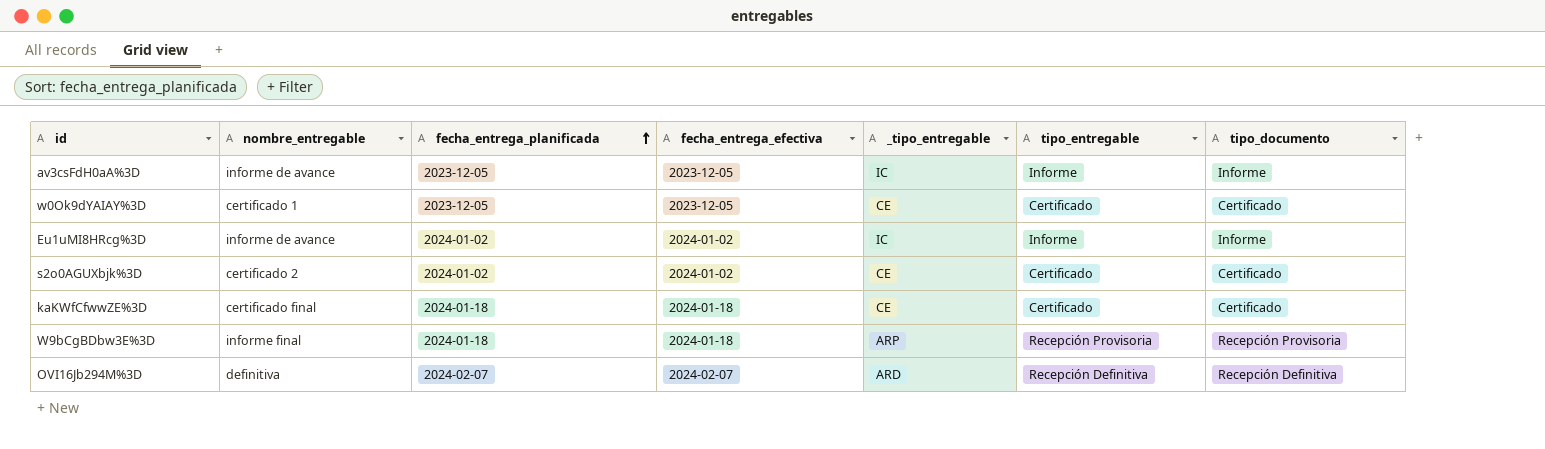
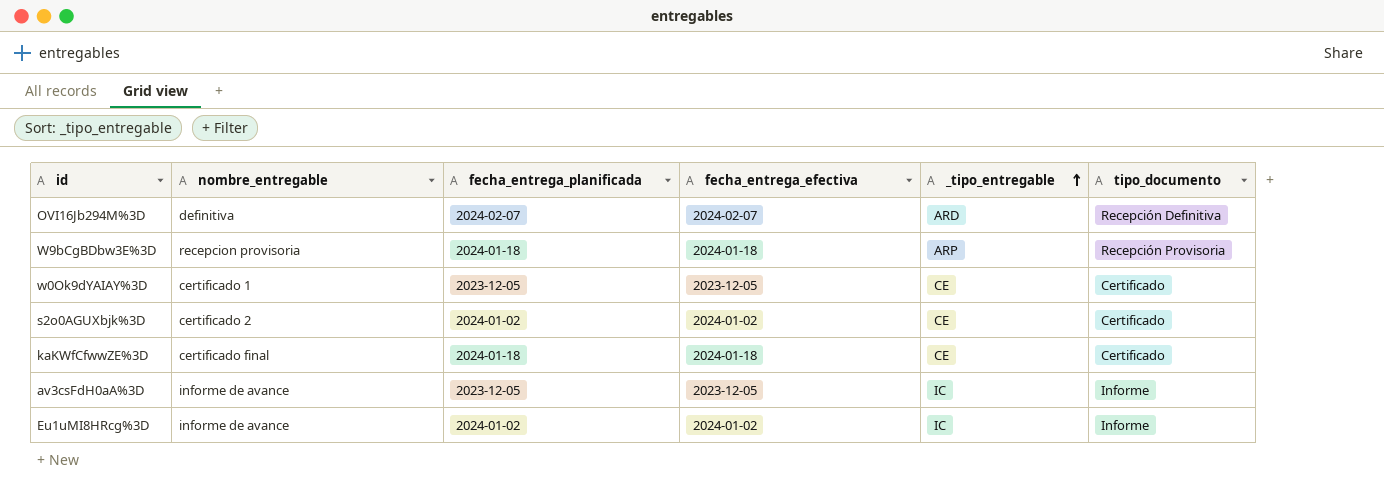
row order: fecha_entrega_planificada ascending -> _tipo_entregable ascending
column tipo_entregable | position: 6 -> none
W9bCgBDbw3E%3D | nombre_entregable: informe final -> recepcion provisoria

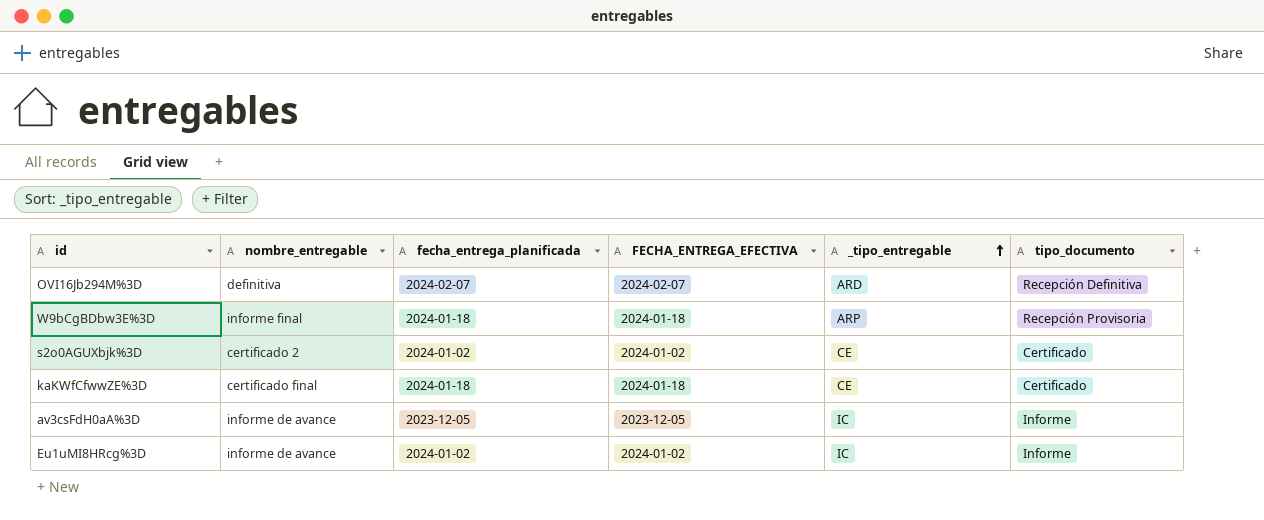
column name: fecha_entrega_efectiva -> FECHA_ENTREGA_EFECTIVA
row w0Ok9dYAIAY%3D: certificado 1 | 2023-12-05 | 2023-12-05 | CE | Certificado -> none
W9bCgBDbw3E%3D | nombre_entregable: recepcion provisoria -> informe final

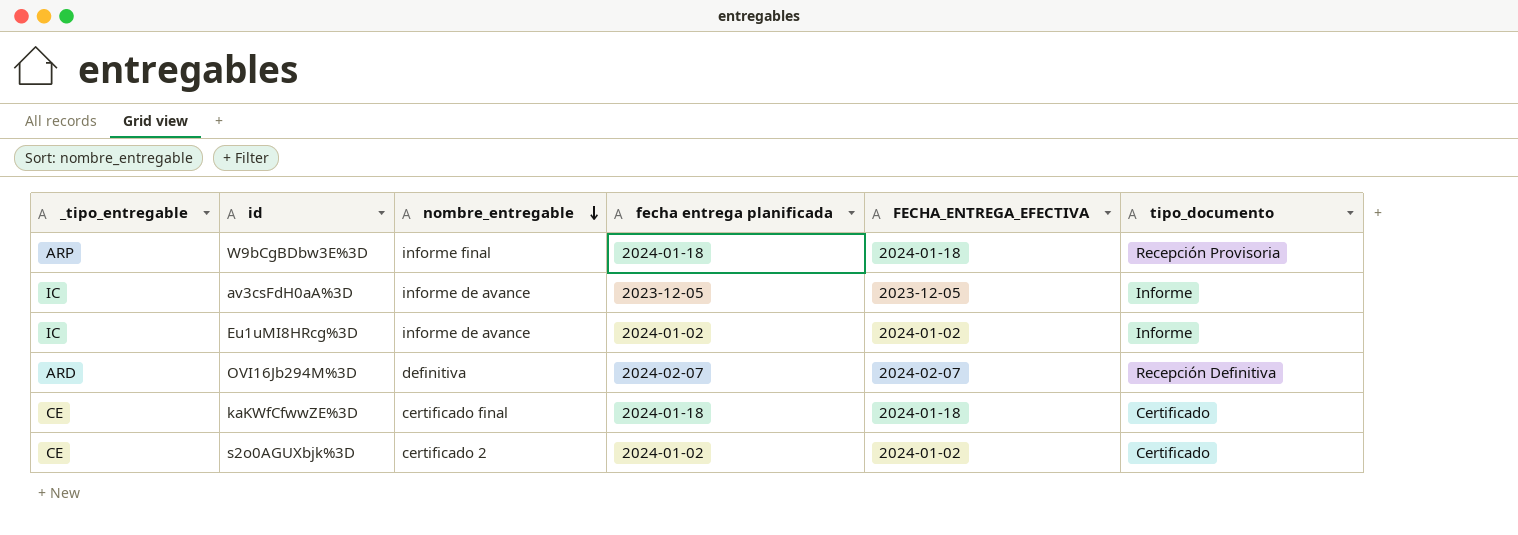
row order: _tipo_entregable ascending -> nombre_entregable descending
column _tipo_entregable | position: 5 -> 1
column name: fecha_entrega_planificada -> fecha entrega planificada

